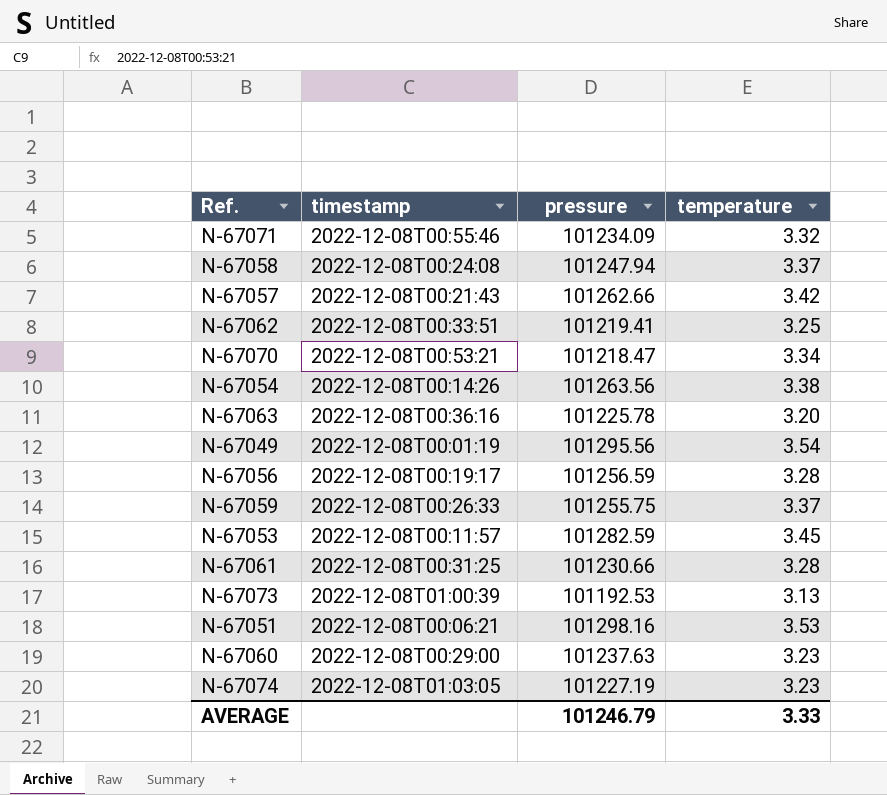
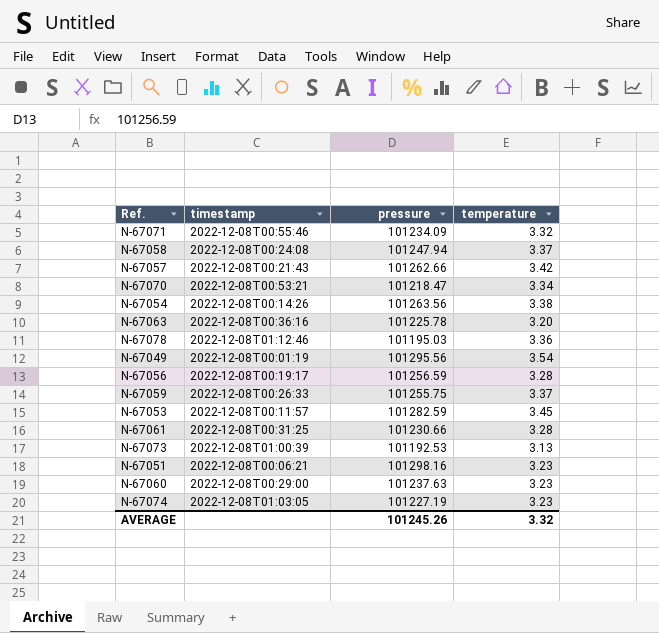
row N-67062: 2022-12-08T00:33:51 | 101219.41 | 3.25 -> none
row N-67078: none -> 2022-12-08T01:12:46 | 101195.03 | 3.36
N-67051 | temperature: 3.53 -> 3.23
AVERAGE | pressure: 101246.79 -> 101245.26
AVERAGE | temperature: 3.33 -> 3.32

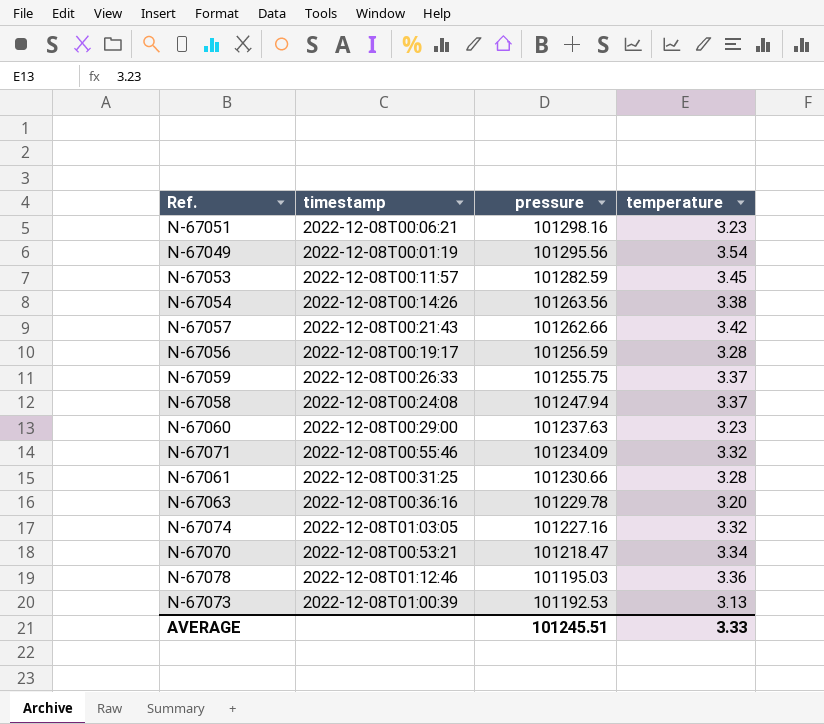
row order: none -> pressure descending
N-67063 | pressure: 101225.78 -> 101229.78
N-67074 | pressure: 101227.19 -> 101227.16
N-67074 | temperature: 3.23 -> 3.32
AVERAGE | pressure: 101245.26 -> 101245.51
AVERAGE | temperature: 3.32 -> 3.33

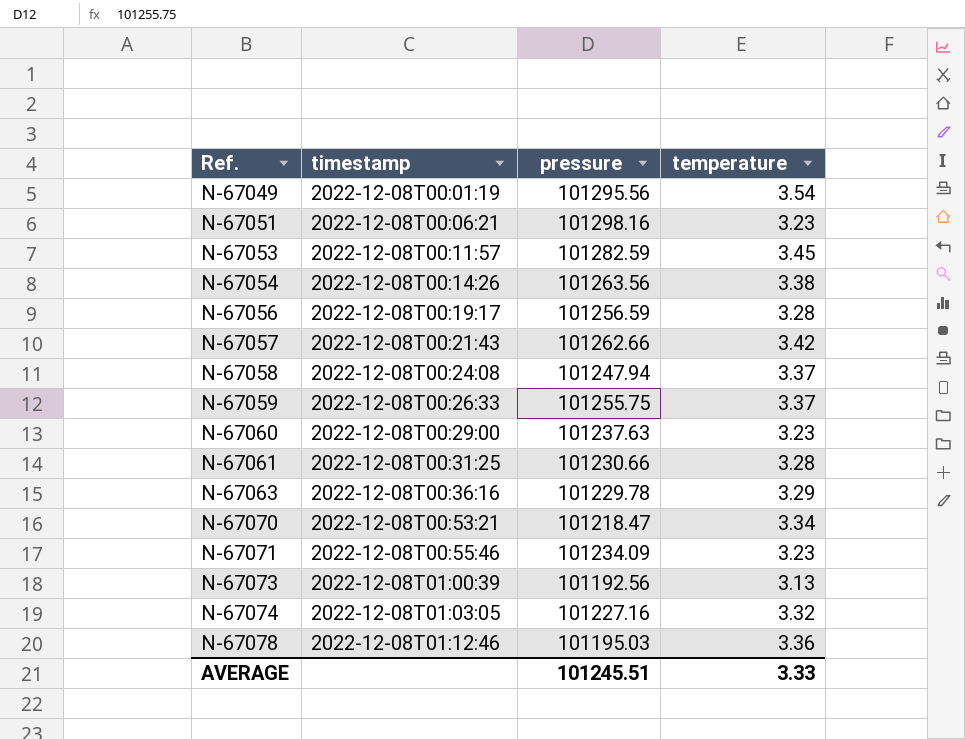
row order: pressure descending -> Ref. ascending
N-67063 | temperature: 3.20 -> 3.29
N-67071 | temperature: 3.32 -> 3.23
N-67073 | pressure: 101192.53 -> 101192.56

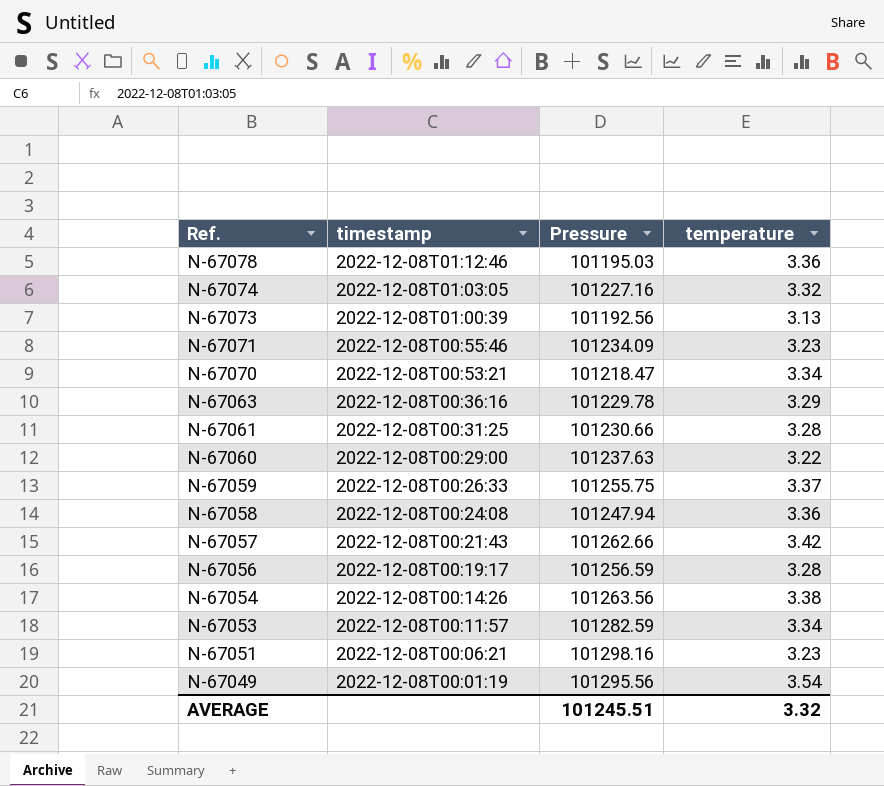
row order: Ref. ascending -> Ref. descending
column name: pressure -> Pressure
N-67060 | temperature: 3.23 -> 3.22
N-67058 | temperature: 3.37 -> 3.36
N-67053 | temperature: 3.45 -> 3.34
AVERAGE | temperature: 3.33 -> 3.32

